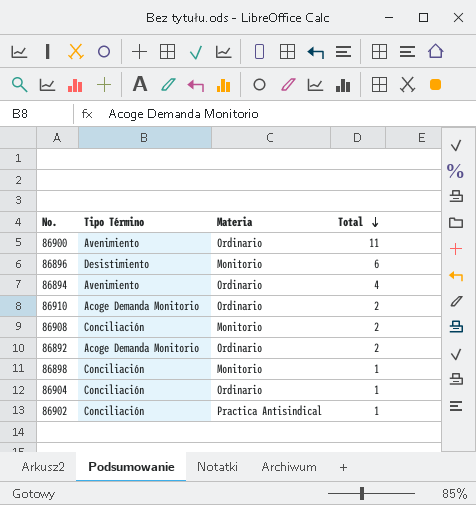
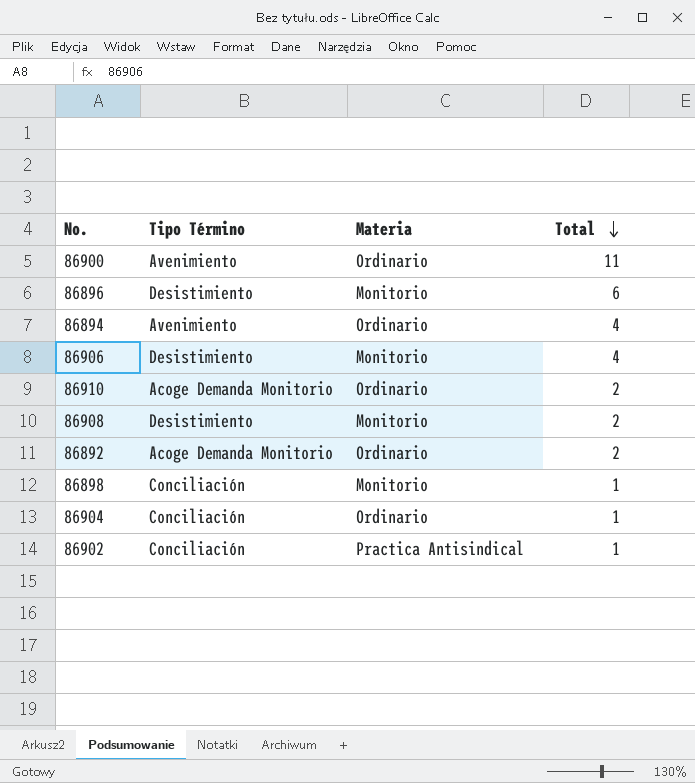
row 86906: none -> Desistimiento | Monitorio | 4
86908 | Tipo Término: Conciliación -> Desistimiento

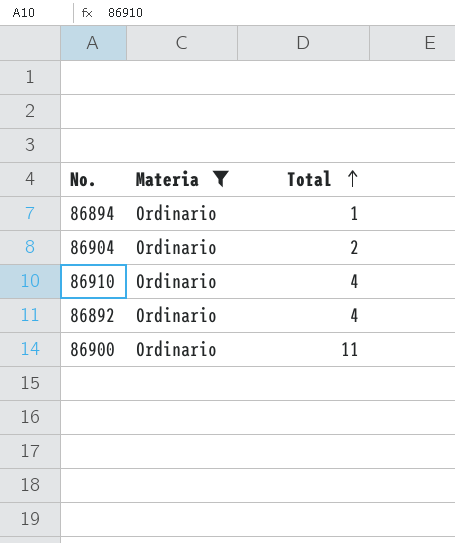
filter: none -> Materia = Ordinario
row order: Total descending -> Total ascending
column Tipo Término | position: 2 -> none
86894 | Total: 4 -> 1
86904 | Total: 1 -> 2
86910 | Total: 2 -> 4
86892 | Total: 2 -> 4

